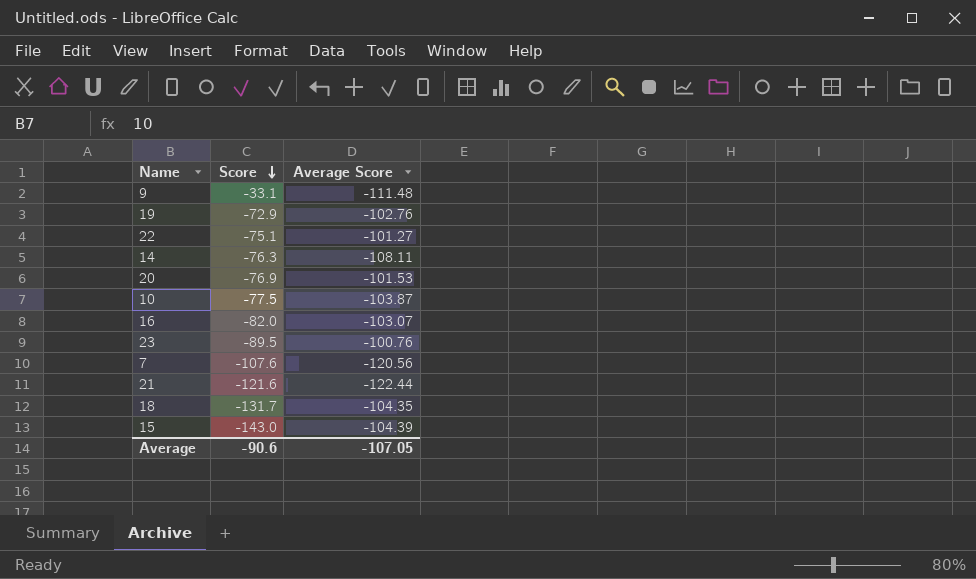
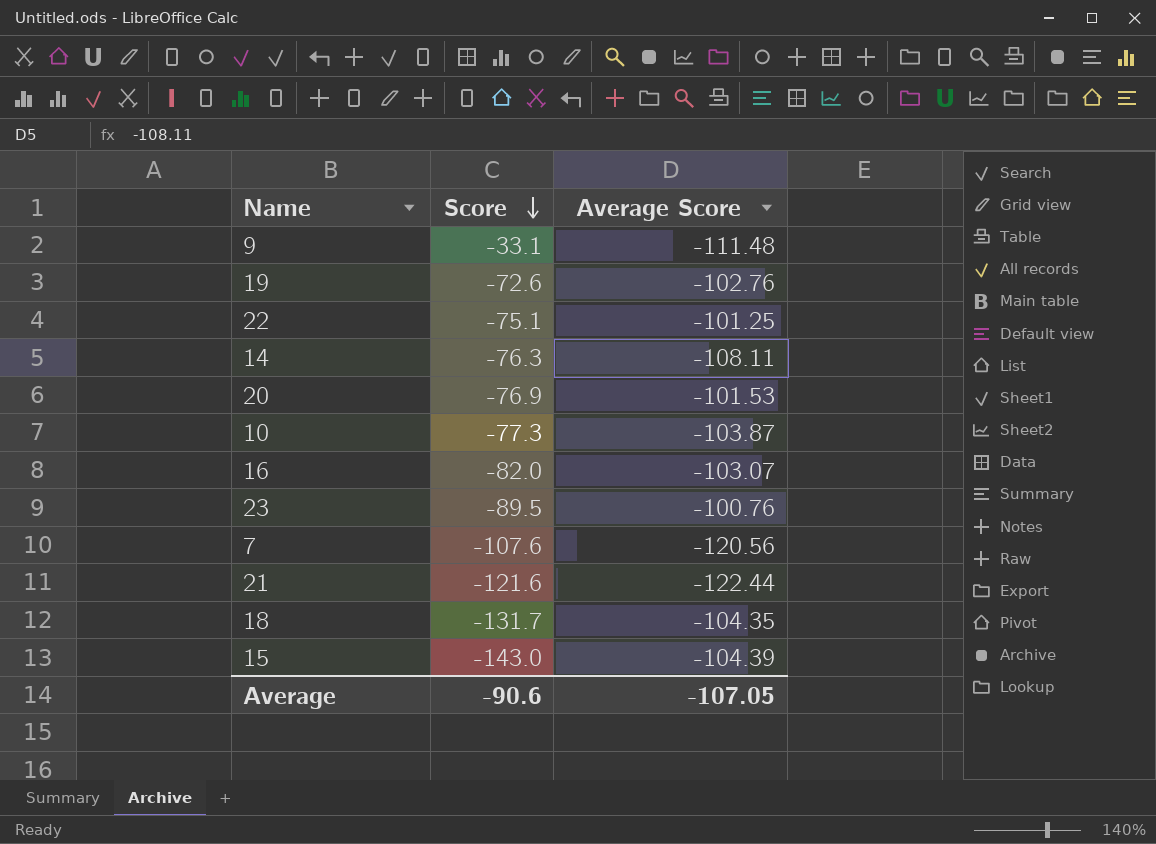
19 | Score: -72.9 -> -72.6
22 | Average Score: -101.27 -> -101.25
10 | Score: -77.5 -> -77.3

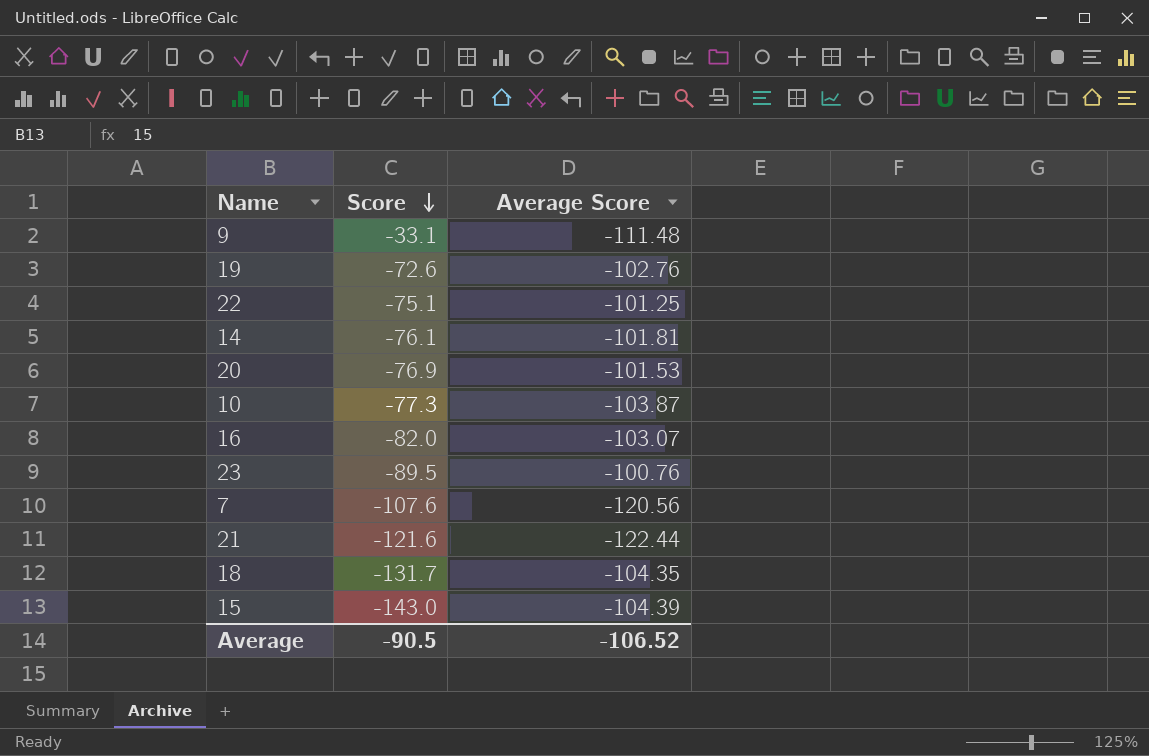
14 | Score: -76.3 -> -76.1
14 | Average Score: -108.11 -> -101.81
Average | Score: -90.6 -> -90.5
Average | Average Score: -107.05 -> -106.52

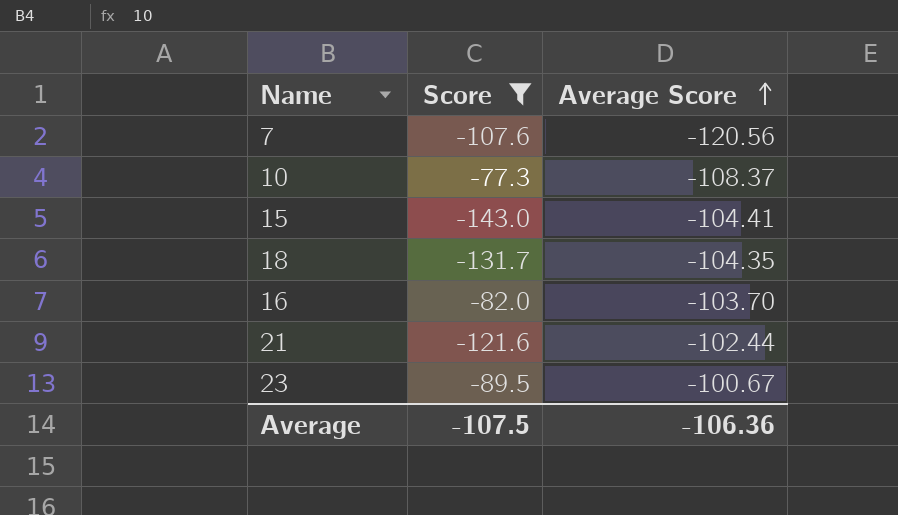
filter: none -> Score <= -77.3
row order: Score descending -> Average Score ascending
10 | Average Score: -103.87 -> -108.37
15 | Average Score: -104.39 -> -104.41
16 | Average Score: -103.07 -> -103.70
21 | Average Score: -122.44 -> -102.44
23 | Average Score: -100.76 -> -100.67
Average | Score: -90.5 -> -107.5
Average | Average Score: -106.52 -> -106.36

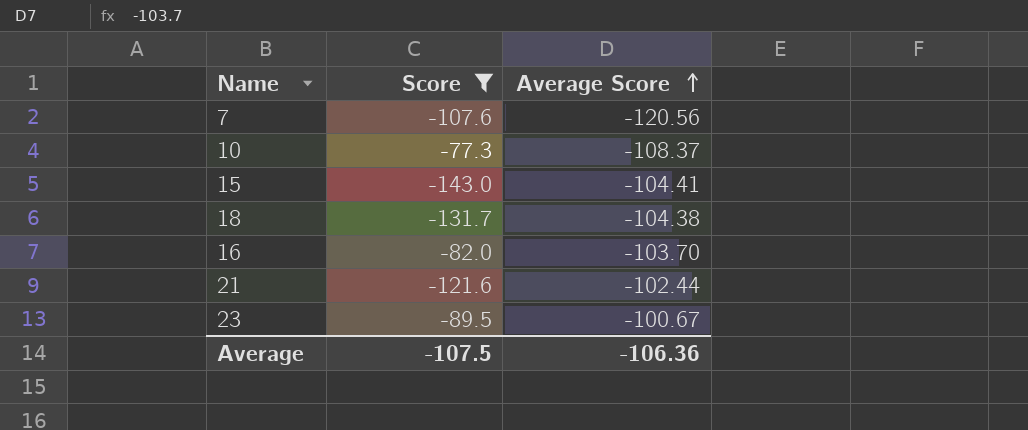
18 | Average Score: -104.35 -> -104.38

